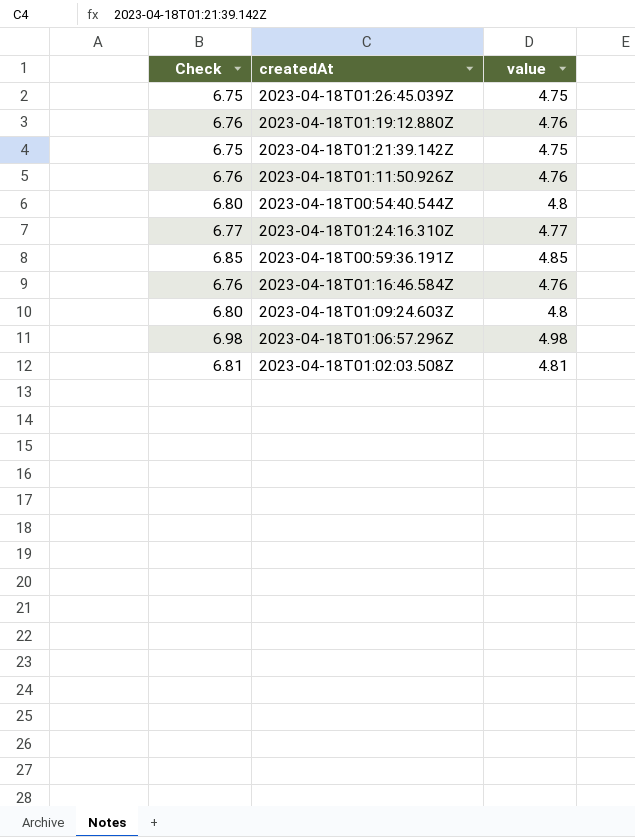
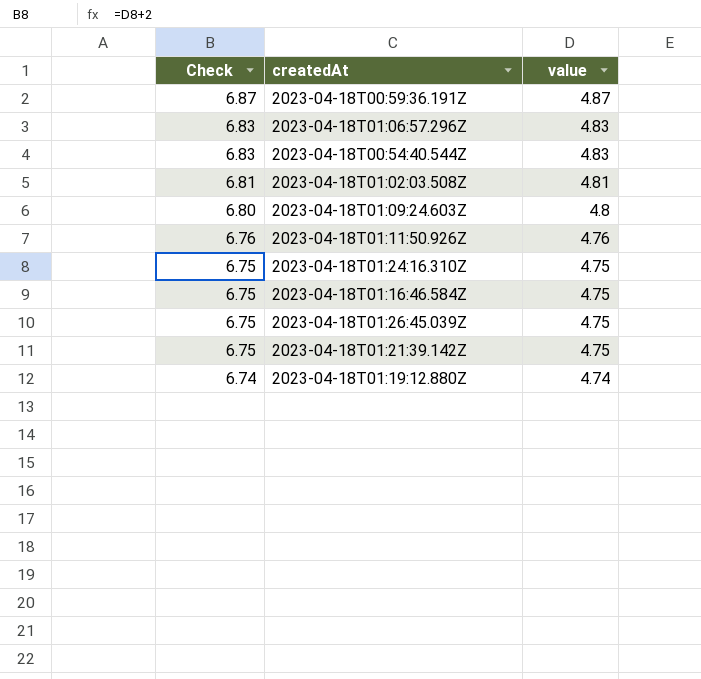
row order: none -> Check descending
2023-04-18T00:59:36.191Z | Check: 6.85 -> 6.87
2023-04-18T00:59:36.191Z | value: 4.85 -> 4.87
2023-04-18T01:06:57.296Z | Check: 6.98 -> 6.83
2023-04-18T01:06:57.296Z | value: 4.98 -> 4.83
2023-04-18T00:54:40.544Z | Check: 6.80 -> 6.83
2023-04-18T00:54:40.544Z | value: 4.8 -> 4.83
2023-04-18T01:24:16.310Z | Check: 6.77 -> 6.75
2023-04-18T01:24:16.310Z | value: 4.77 -> 4.75
2023-04-18T01:16:46.584Z | Check: 6.76 -> 6.75
2023-04-18T01:16:46.584Z | value: 4.76 -> 4.75
2023-04-18T01:19:12.880Z | Check: 6.76 -> 6.74
2023-04-18T01:19:12.880Z | value: 4.76 -> 4.74

